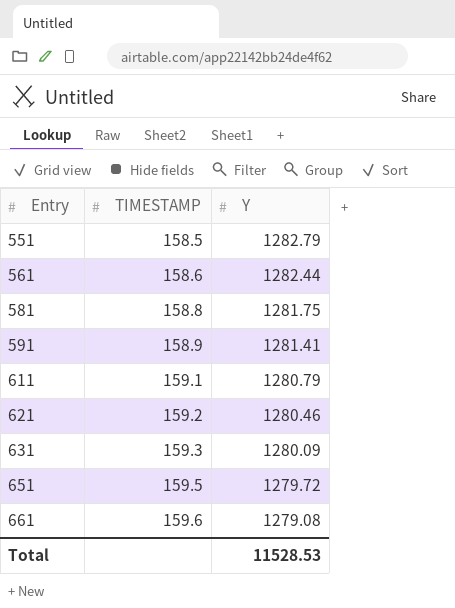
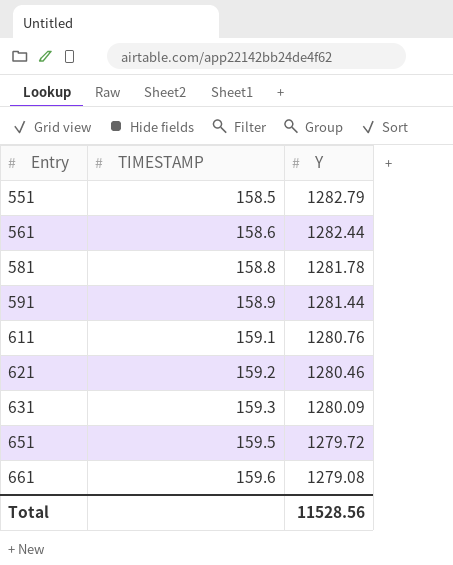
581 | Y: 1281.75 -> 1281.78
591 | Y: 1281.41 -> 1281.44
611 | Y: 1280.79 -> 1280.76
Total | Y: 11528.53 -> 11528.56

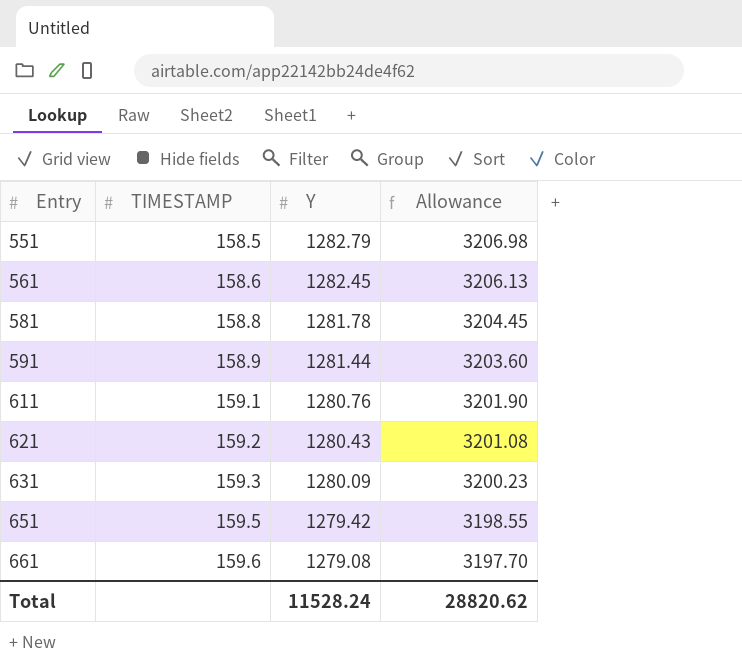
column Allowance | formula: none -> [Y] * 2.5
561 | Y: 1282.44 -> 1282.45
621 | Y: 1280.46 -> 1280.43
651 | Y: 1279.72 -> 1279.42
Total | Y: 11528.56 -> 11528.24

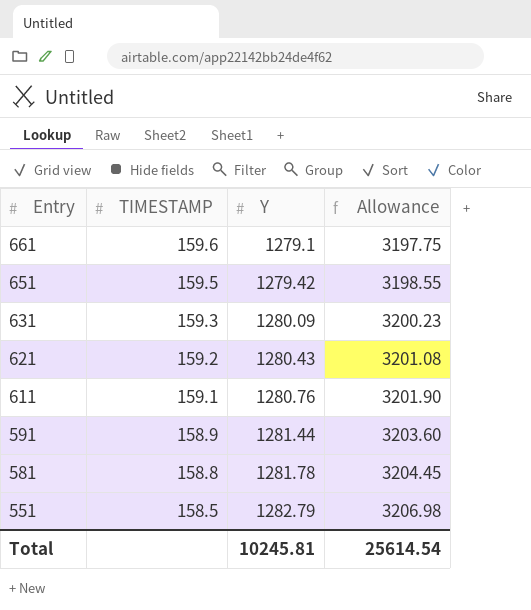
row order: Entry ascending -> Entry descending
row 561: 158.6 | 1282.45 | 3206.13 -> none
661 | Y: 1279.08 -> 1279.1
661 | Allowance: 3197.70 -> 3197.75
Total | Y: 11528.24 -> 10245.81
Total | Allowance: 28820.62 -> 25614.54

